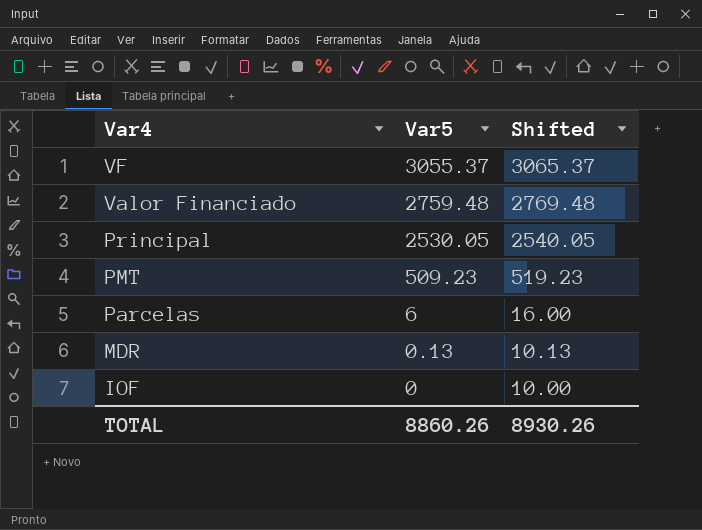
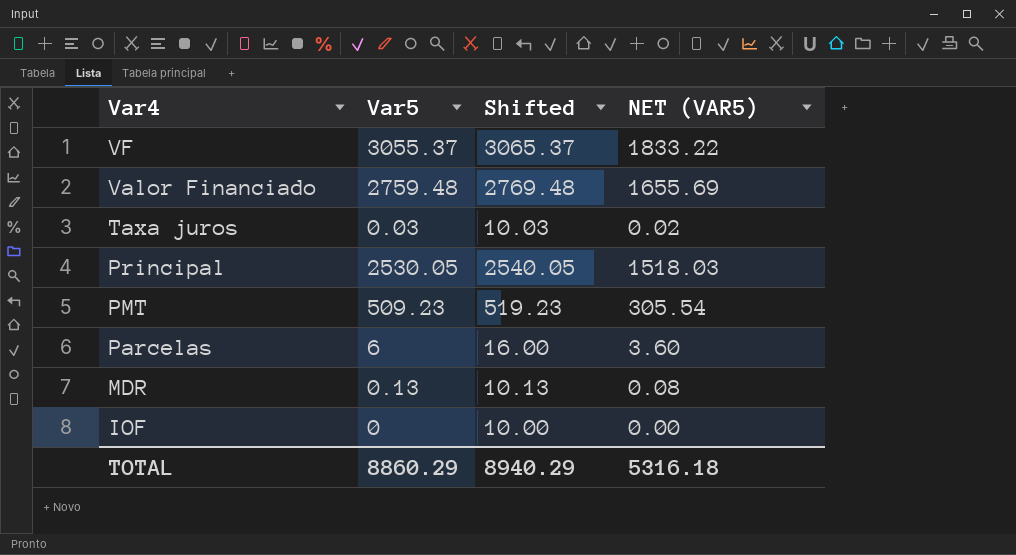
column NET (VAR5) | formula: none -> [Var5] * 0.6
row Taxa juros: none -> 0.03 | 10.03 | 0.02
TOTAL | Var5: 8860.26 -> 8860.29
TOTAL | Shifted: 8930.26 -> 8940.29

